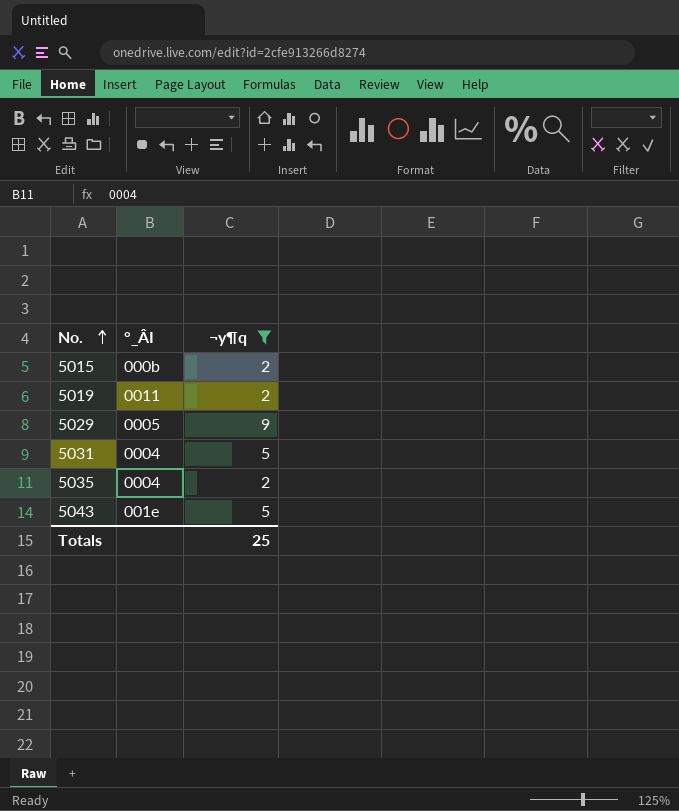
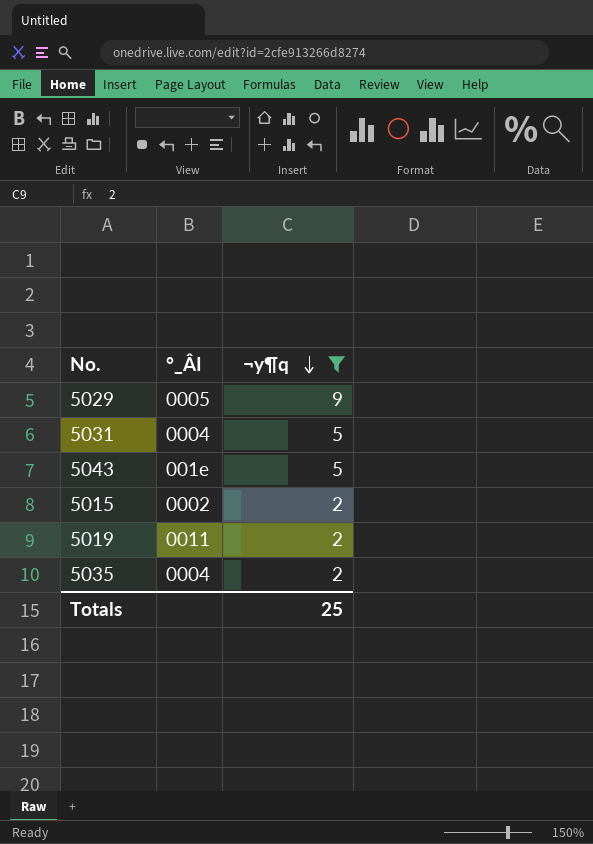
row order: No. ascending -> ¬y¶q descending
5015 | °_ÂI: 000b -> 0002

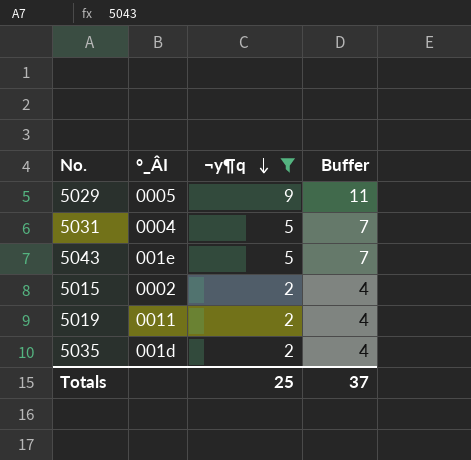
column Buffer | formula: none -> [¬y¶q] + 2
5035 | °_ÂI: 0004 -> 001d

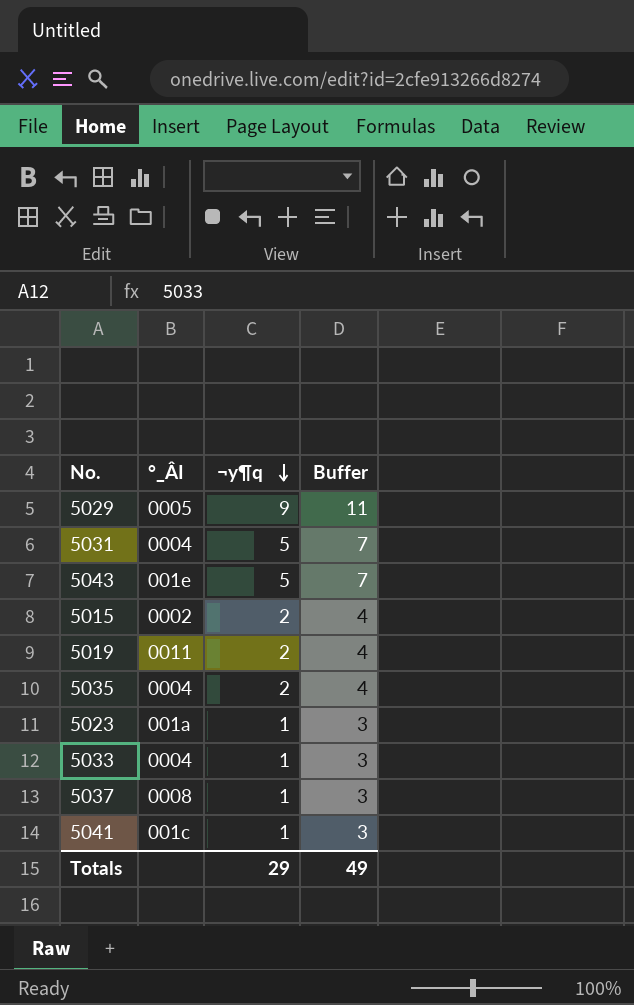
filter: ¬y¶q != 1 -> none
5035 | °_ÂI: 001d -> 0004
Totals | ¬y¶q: 25 -> 29
Totals | Buffer: 37 -> 49

